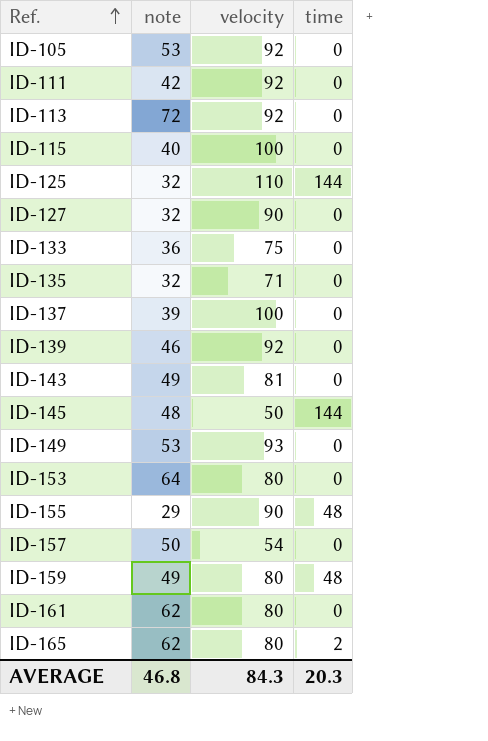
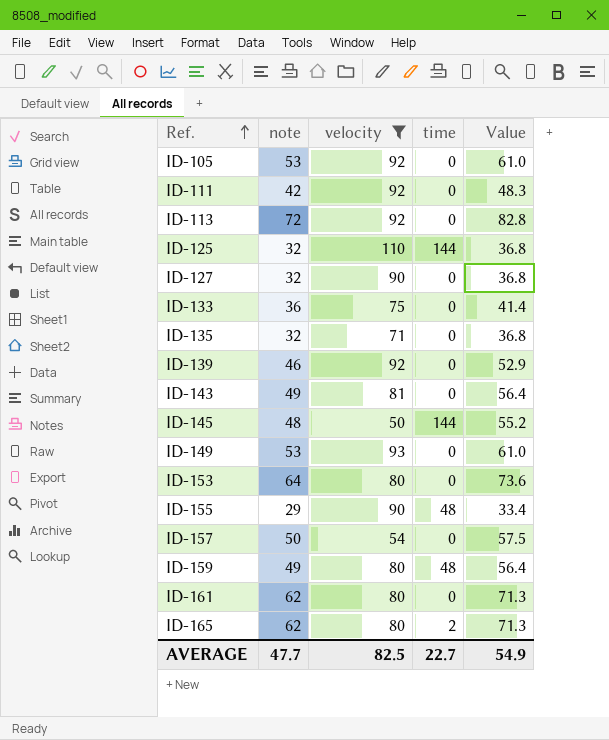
filter: none -> velocity != 100
column Value | formula: none -> [note] * 1.15
AVERAGE | note: 46.8 -> 47.7
AVERAGE | velocity: 84.3 -> 82.5
AVERAGE | time: 20.3 -> 22.7

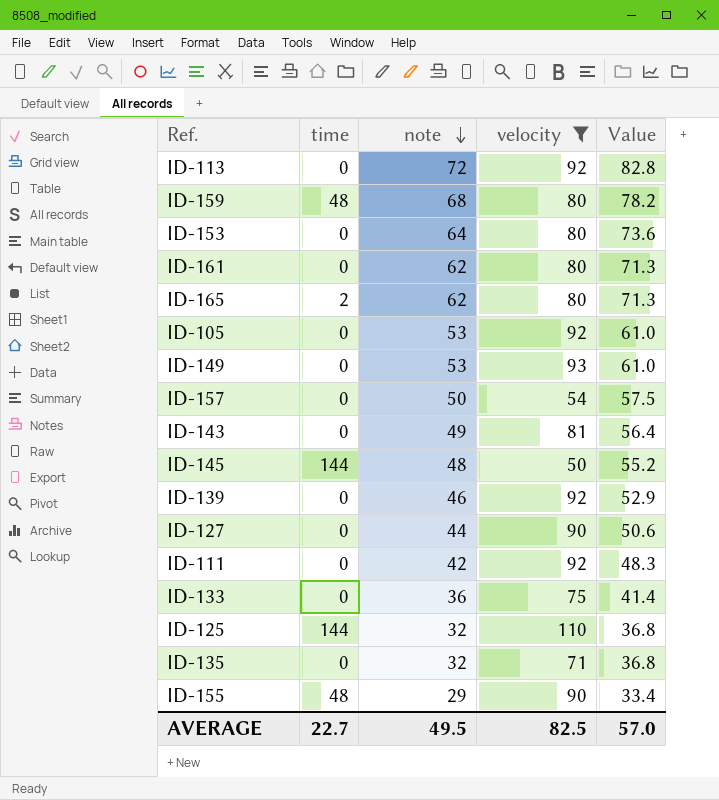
row order: Ref. ascending -> note descending
column time | position: 4 -> 2
ID-159 | note: 49 -> 68
ID-159 | Value: 56.4 -> 78.2
ID-127 | note: 32 -> 44
ID-127 | Value: 36.8 -> 50.6
AVERAGE | note: 47.7 -> 49.5
AVERAGE | Value: 54.9 -> 57.0

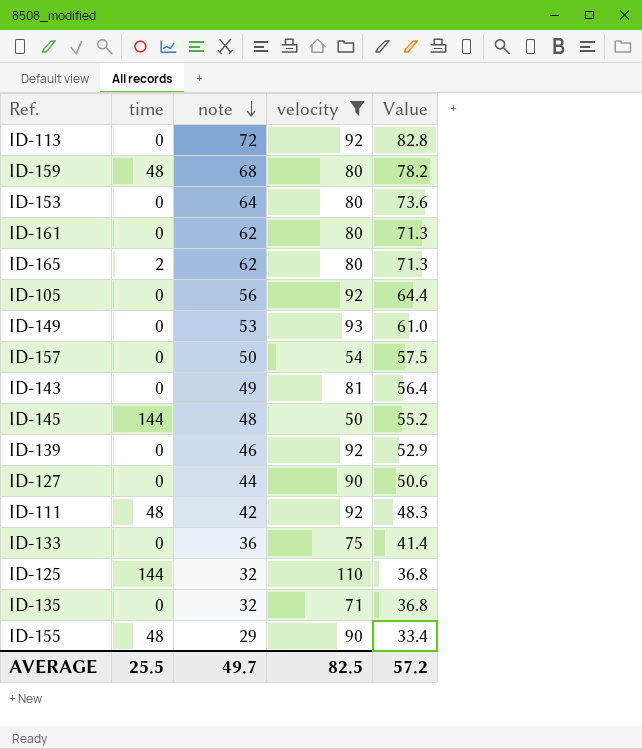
ID-105 | note: 53 -> 56
ID-105 | Value: 61.0 -> 64.4
ID-111 | time: 0 -> 48
AVERAGE | time: 22.7 -> 25.5
AVERAGE | note: 49.5 -> 49.7
AVERAGE | Value: 57.0 -> 57.2

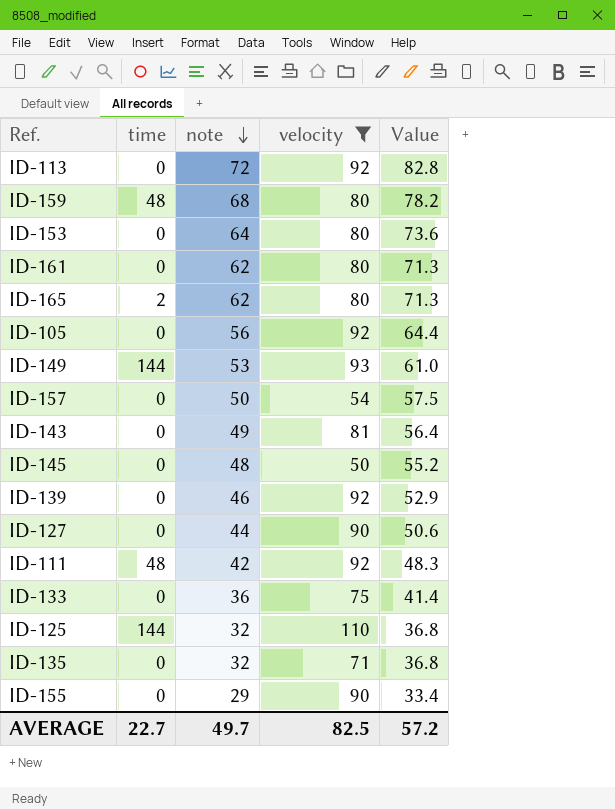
ID-149 | time: 0 -> 144
ID-145 | time: 144 -> 0
ID-155 | time: 48 -> 0
AVERAGE | time: 25.5 -> 22.7

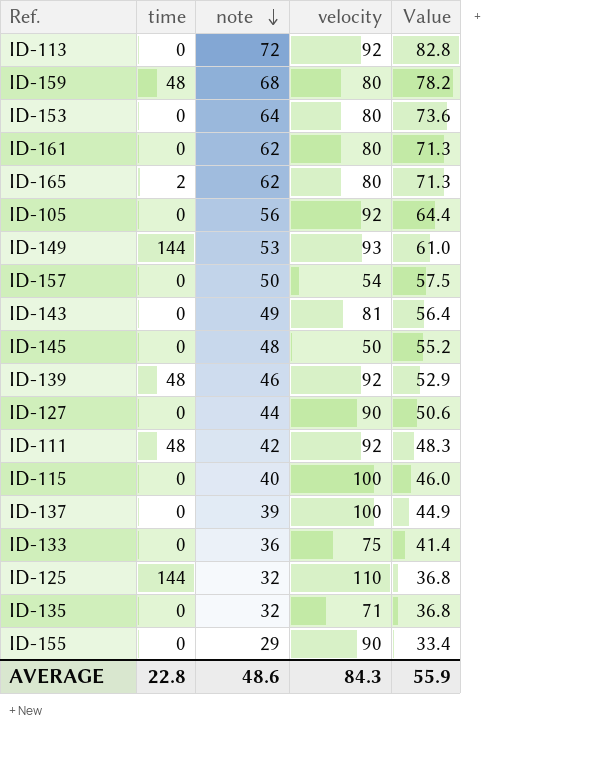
filter: velocity != 100 -> none
ID-139 | time: 0 -> 48
AVERAGE | time: 22.7 -> 22.8
AVERAGE | note: 49.7 -> 48.6
AVERAGE | velocity: 82.5 -> 84.3
AVERAGE | Value: 57.2 -> 55.9

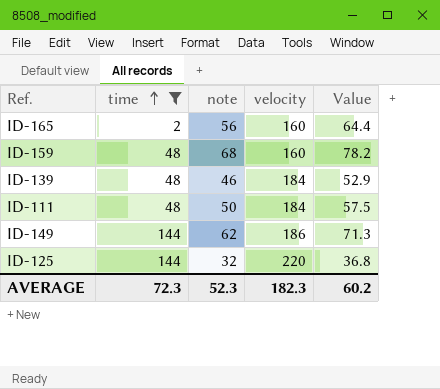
filter: none -> time != 0
row order: note descending -> time ascending
ID-165 | note: 62 -> 56
ID-165 | velocity: 80 -> 160
ID-165 | Value: 71.3 -> 64.4
ID-159 | velocity: 80 -> 160
ID-139 | velocity: 92 -> 184
ID-111 | note: 42 -> 50
ID-111 | velocity: 92 -> 184
ID-111 | Value: 48.3 -> 57.5
ID-149 | note: 53 -> 62
ID-149 | velocity: 93 -> 186
ID-149 | Value: 61.0 -> 71.3
ID-125 | velocity: 110 -> 220
AVERAGE | time: 22.8 -> 72.3
AVERAGE | note: 48.6 -> 52.3
AVERAGE | velocity: 84.3 -> 182.3
AVERAGE | Value: 55.9 -> 60.2

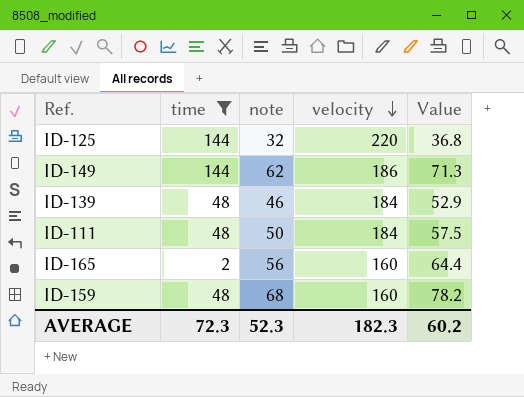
row order: time ascending -> velocity descending

